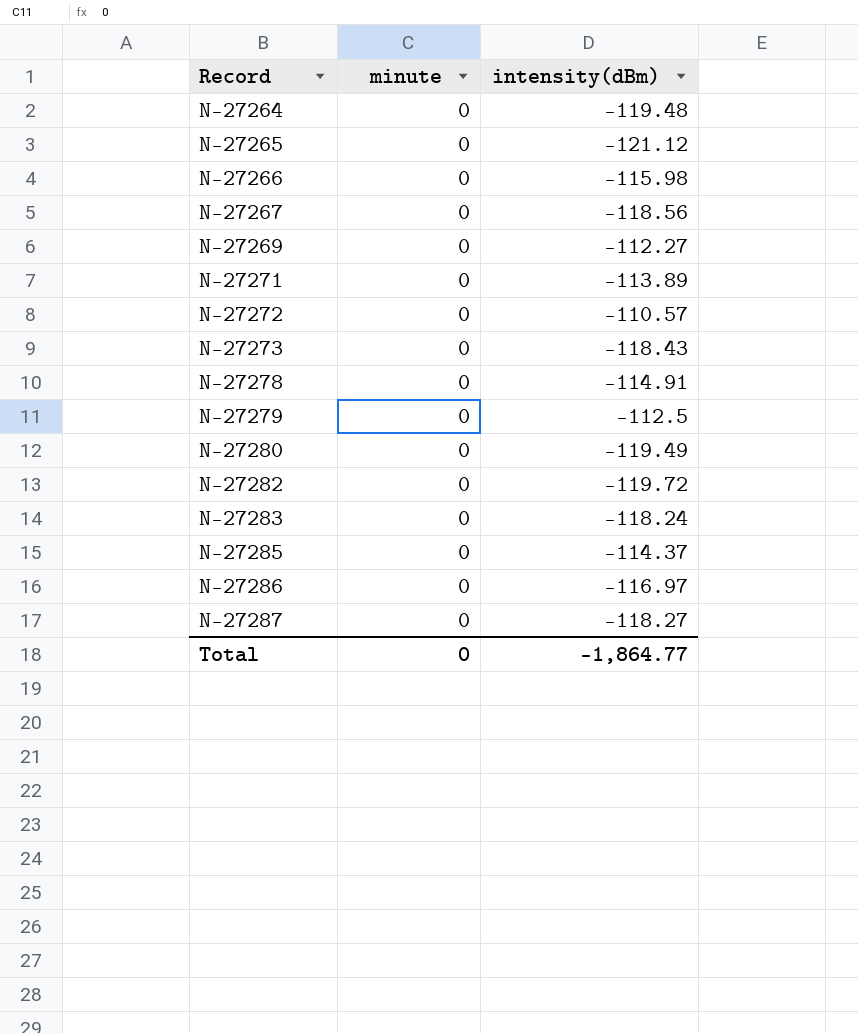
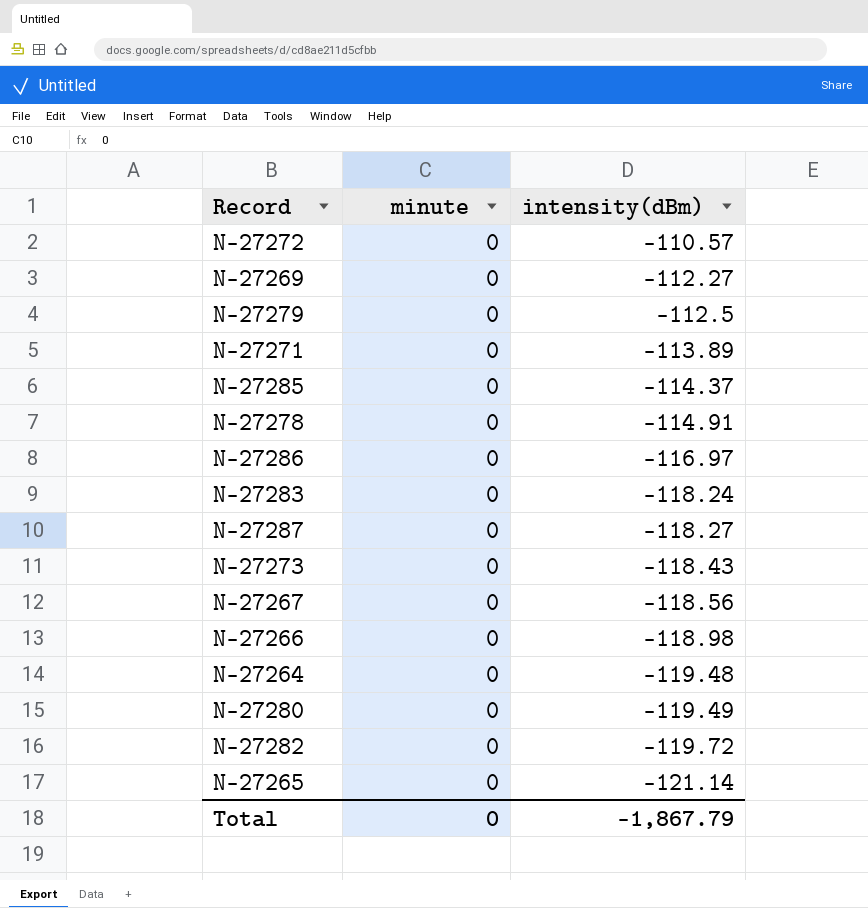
row order: Record ascending -> intensity(dBm) descending
N-27266 | intensity(dBm): -115.98 -> -118.98
N-27265 | intensity(dBm): -121.12 -> -121.14
Total | intensity(dBm): -1,864.77 -> -1,867.79

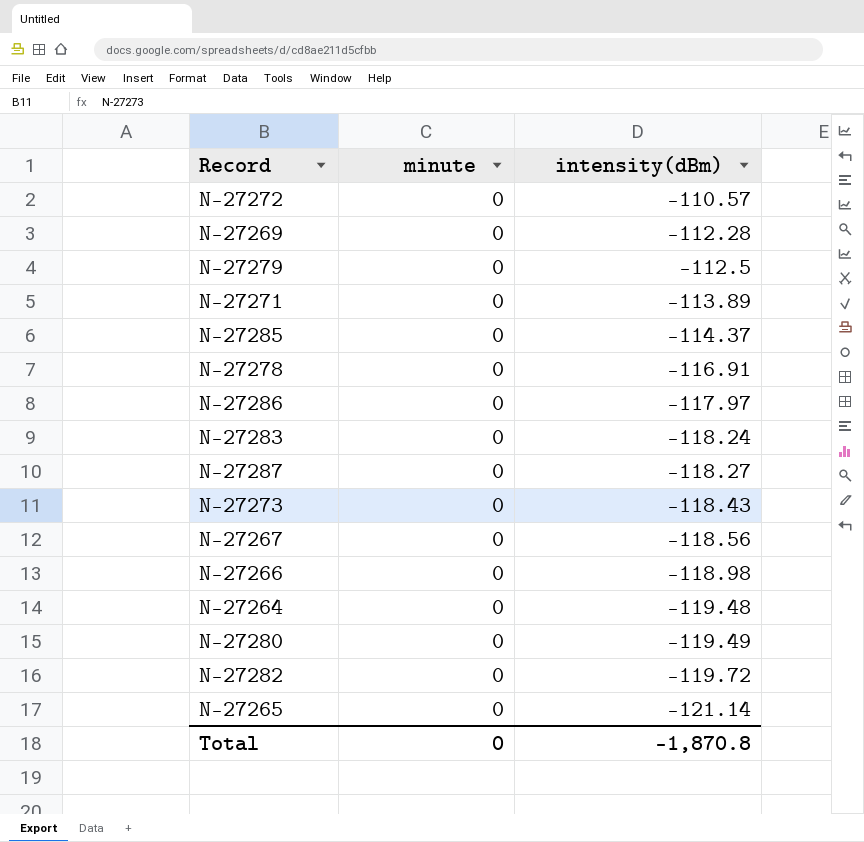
N-27269 | intensity(dBm): -112.27 -> -112.28
N-27278 | intensity(dBm): -114.91 -> -116.91
N-27286 | intensity(dBm): -116.97 -> -117.97
Total | intensity(dBm): -1,867.79 -> -1,870.8

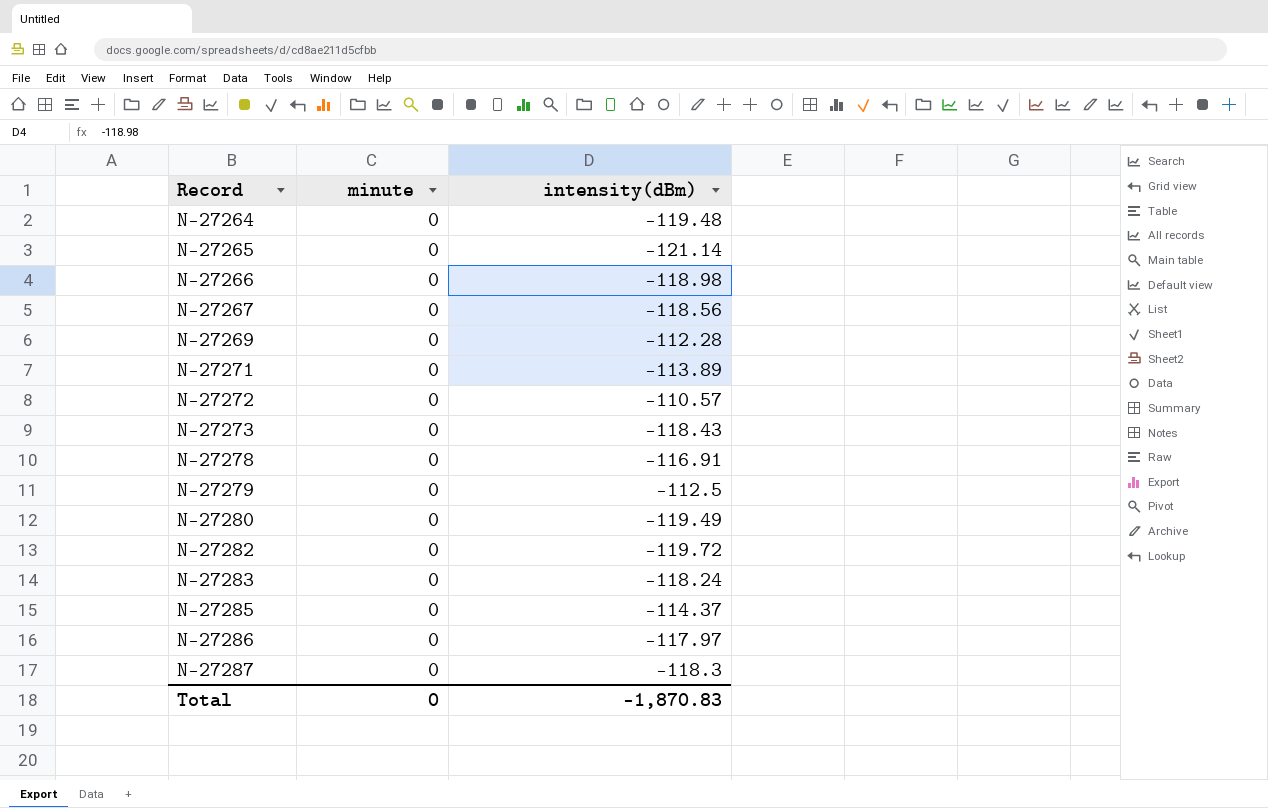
row order: intensity(dBm) descending -> Record ascending
N-27287 | intensity(dBm): -118.27 -> -118.3
Total | intensity(dBm): -1,870.8 -> -1,870.83

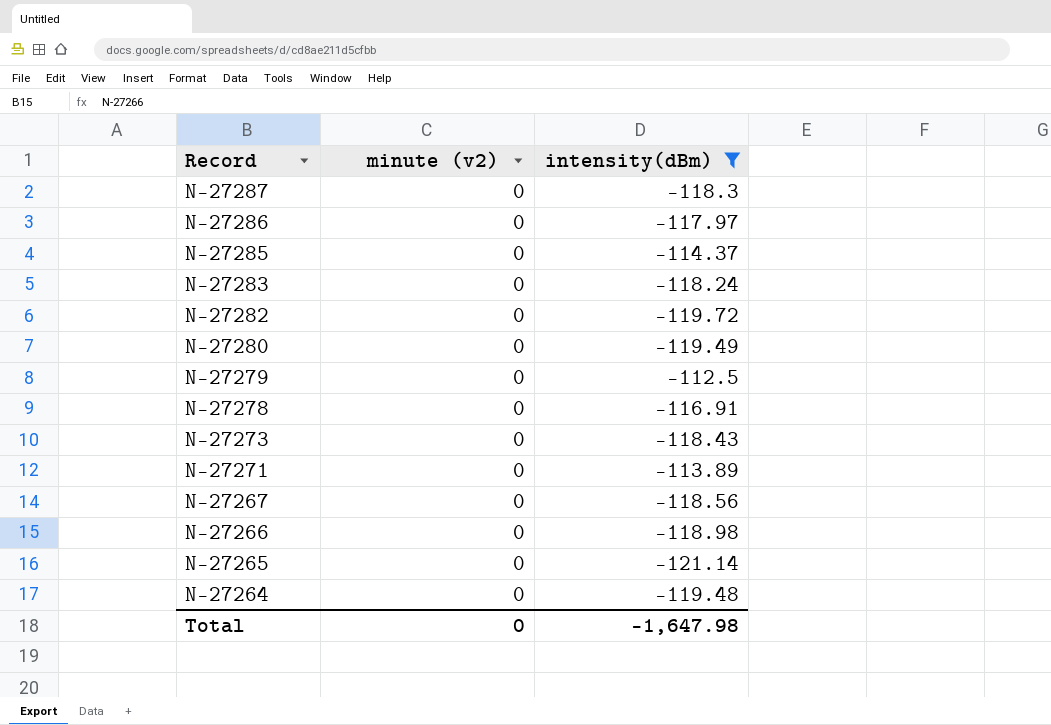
filter: none -> intensity(dBm) <= -112.5
row order: Record ascending -> Record descending
column name: minute -> minute (v2)
Total | intensity(dBm): -1,870.83 -> -1,647.98

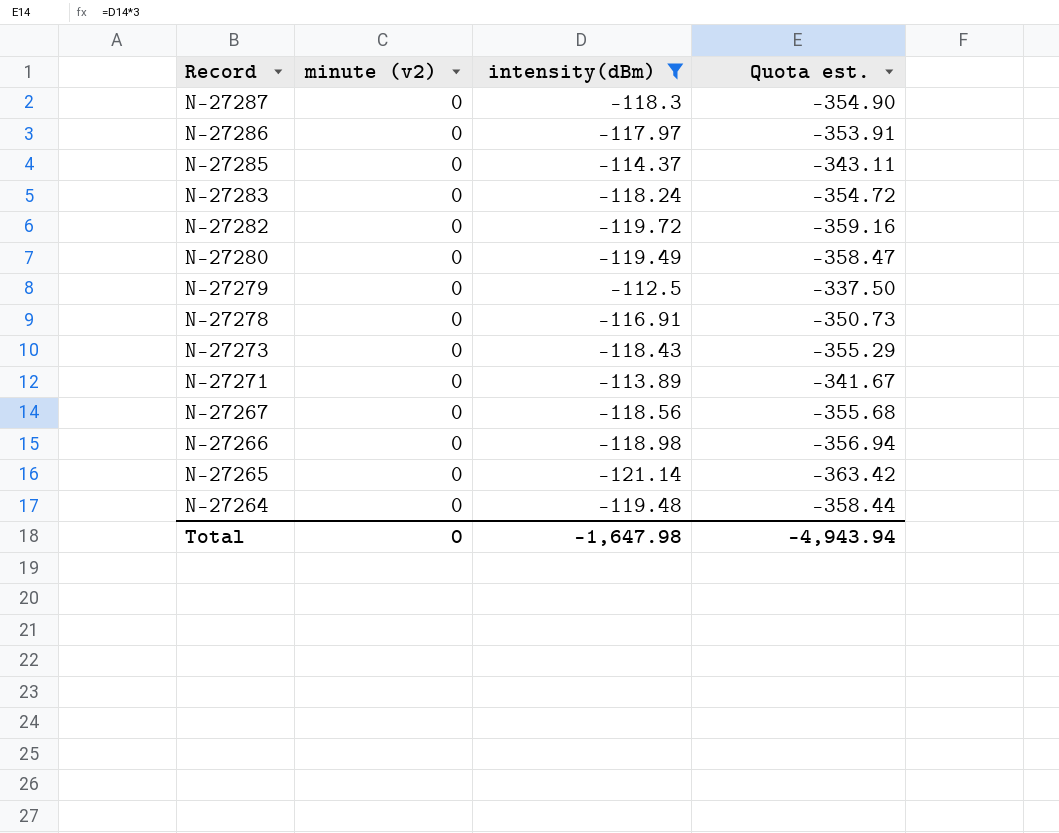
column Quota est. | formula: none -> [intensity(dBm)] * 3

